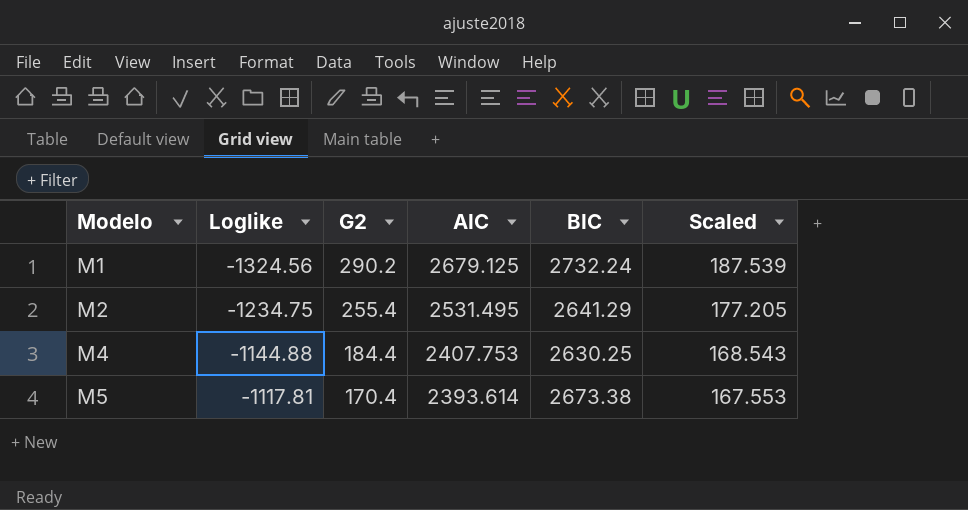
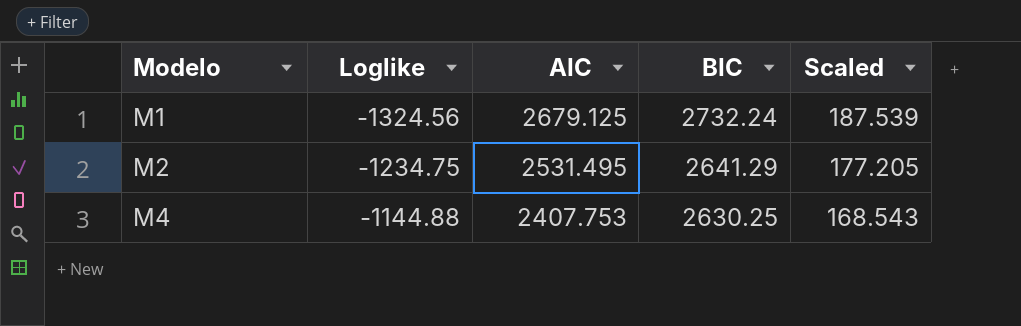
column G2 | position: 3 -> none
row M5: -1117.81 | 170.4 | 2393.614 | 2673.38 | 167.553 -> none

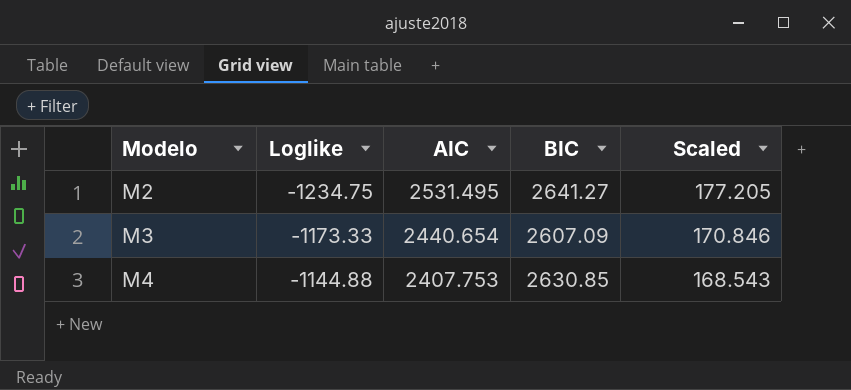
row M1: -1324.56 | 2679.125 | 2732.24 | 187.539 -> none
M2 | BIC: 2641.29 -> 2641.27
row M3: none -> -1173.33 | 2440.654 | 2607.09 | 170.846
M4 | BIC: 2630.25 -> 2630.85

